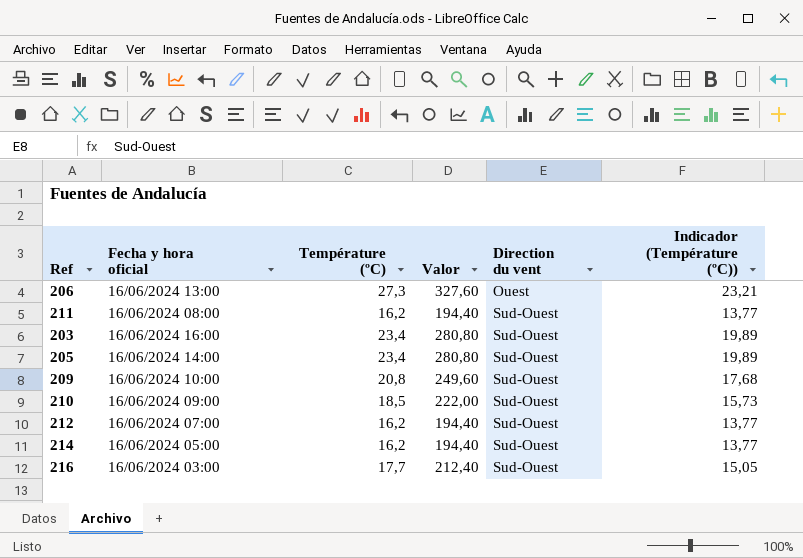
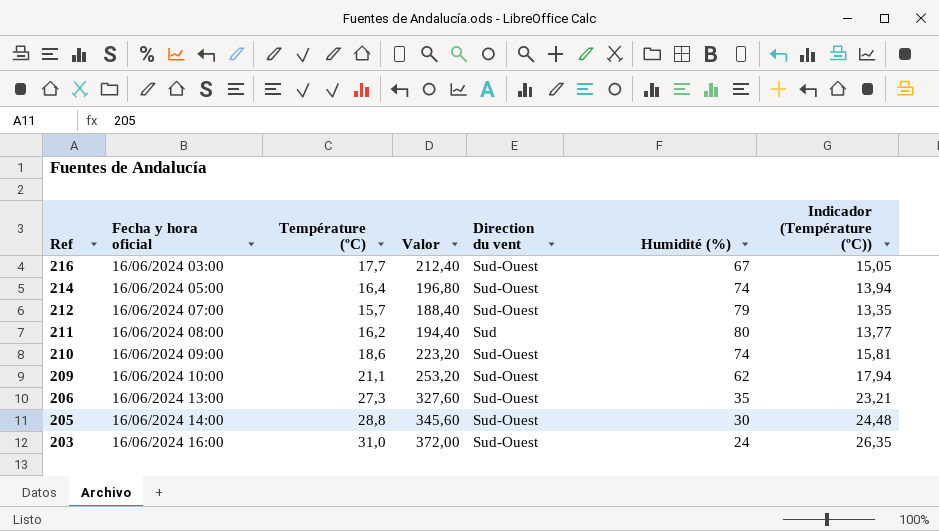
row order: Direction du vent ascending -> Ref descending
column Humidité (%) | position: none -> 6
214 | Température (ºC): 16,2 -> 16,4
214 | Valor: 194,40 -> 196,80
214 | Indicador (Température (ºC)): 13,77 -> 13,94
212 | Température (ºC): 16,2 -> 15,7
212 | Valor: 194,40 -> 188,40
212 | Indicador (Température (ºC)): 13,77 -> 13,35
211 | Direction du vent: Sud-Ouest -> Sud
210 | Température (ºC): 18,5 -> 18,6
210 | Valor: 222,00 -> 223,20
210 | Indicador (Température (ºC)): 15,73 -> 15,81
209 | Température (ºC): 20,8 -> 21,1
209 | Valor: 249,60 -> 253,20
209 | Indicador (Température (ºC)): 17,68 -> 17,94
206 | Direction du vent: Ouest -> Sud-Ouest
205 | Température (ºC): 23,4 -> 28,8
205 | Valor: 280,80 -> 345,60
205 | Indicador (Température (ºC)): 19,89 -> 24,48
203 | Température (ºC): 23,4 -> 31,0
203 | Valor: 280,80 -> 372,00
203 | Indicador (Température (ºC)): 19,89 -> 26,35

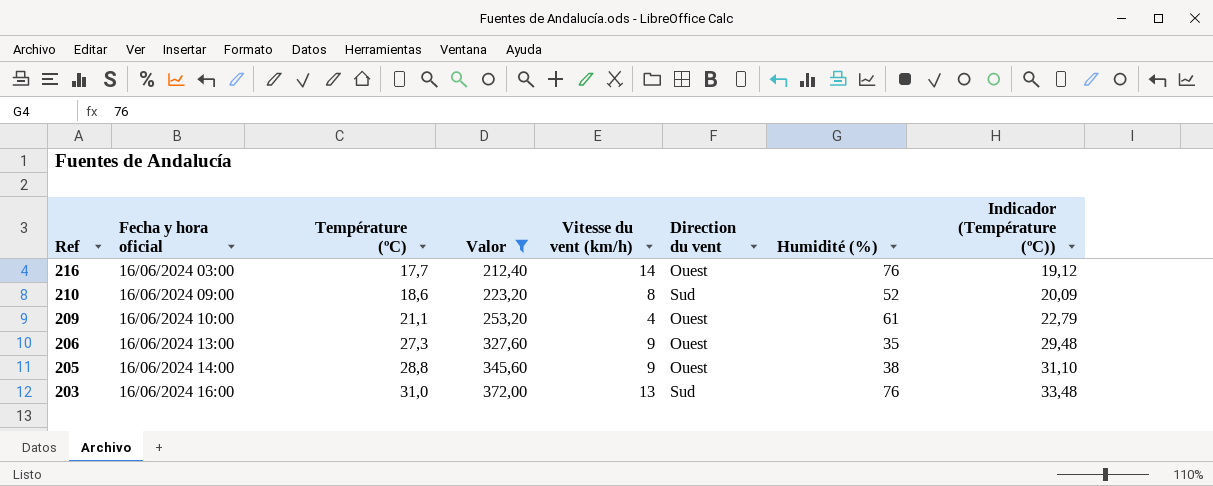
filter: none -> Valor >= 212,40
column Vitesse du vent (km/h) | position: none -> 5
column Indicador (Température (ºC)) | formula: [Température (ºC)] * 0,85 -> [Température (ºC)] * 1,08
216 | Direction du vent: Sud-Ouest -> Ouest
216 | Humidité (%): 67 -> 76
210 | Direction du vent: Sud-Ouest -> Sud
210 | Humidité (%): 74 -> 52
209 | Direction du vent: Sud-Ouest -> Ouest
209 | Humidité (%): 62 -> 61
206 | Direction du vent: Sud-Ouest -> Ouest
205 | Direction du vent: Sud-Ouest -> Ouest
205 | Humidité (%): 30 -> 38
203 | Direction du vent: Sud-Ouest -> Sud
203 | Humidité (%): 24 -> 76

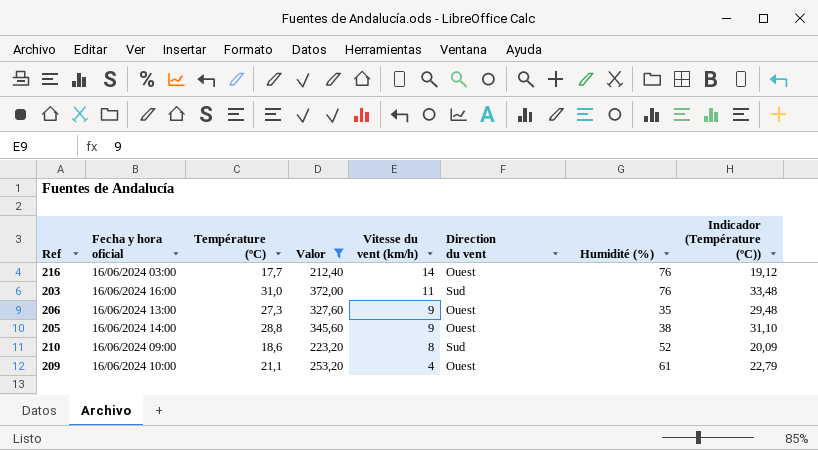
row order: Ref descending -> Vitesse du vent (km/h) descending
203 | Vitesse du vent (km/h): 13 -> 11

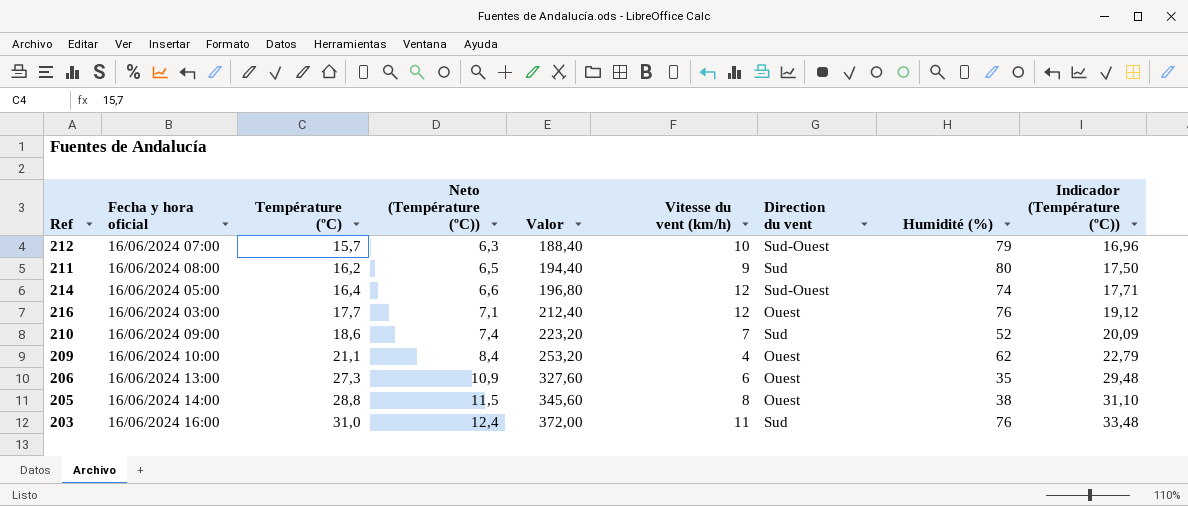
filter: Valor >= 212,40 -> none
row order: Vitesse du vent (km/h) descending -> Température (ºC) ascending
column Neto (Température (ºC)) | formula: none -> [Température (ºC)] * 0,4
216 | Vitesse du vent (km/h): 14 -> 12
210 | Vitesse du vent (km/h): 8 -> 7
209 | Humidité (%): 61 -> 62
206 | Vitesse du vent (km/h): 9 -> 6
205 | Vitesse du vent (km/h): 9 -> 8

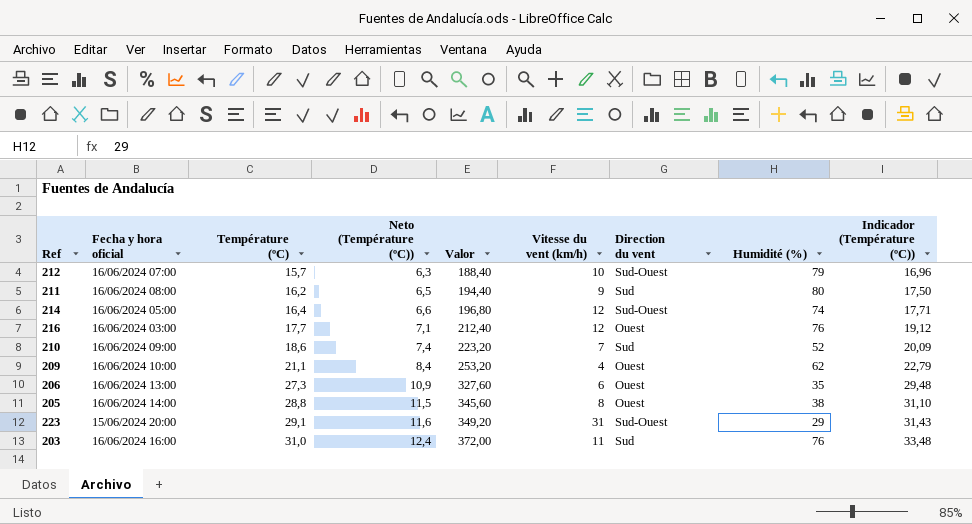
row 223: none -> 15/06/2024 20:00 | 29,1 | 11,6 | 349,20 | 31 | Sud-Ouest | 29 | 31,43

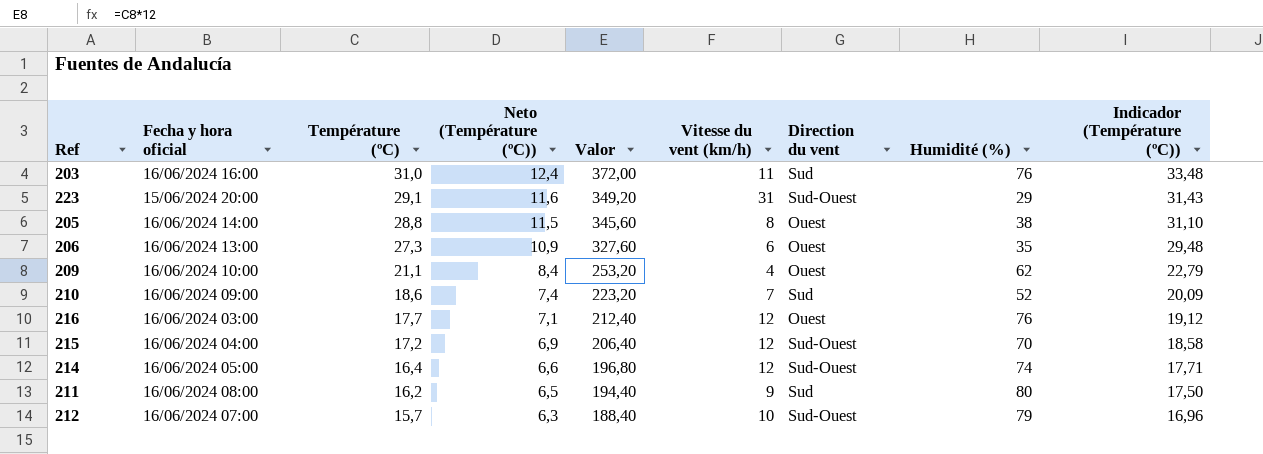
row order: Température (ºC) ascending -> Température (ºC) descending
row 215: none -> 16/06/2024 04:00 | 17,2 | 6,9 | 206,40 | 12 | Sud-Ouest | 70 | 18,58

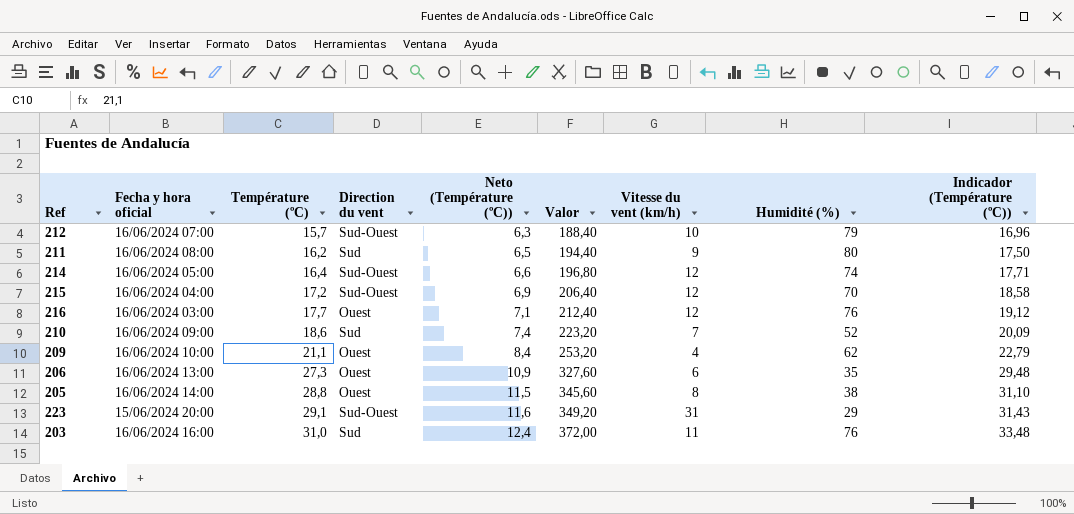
row order: Température (ºC) descending -> Température (ºC) ascending
column Direction du vent | position: 7 -> 4

